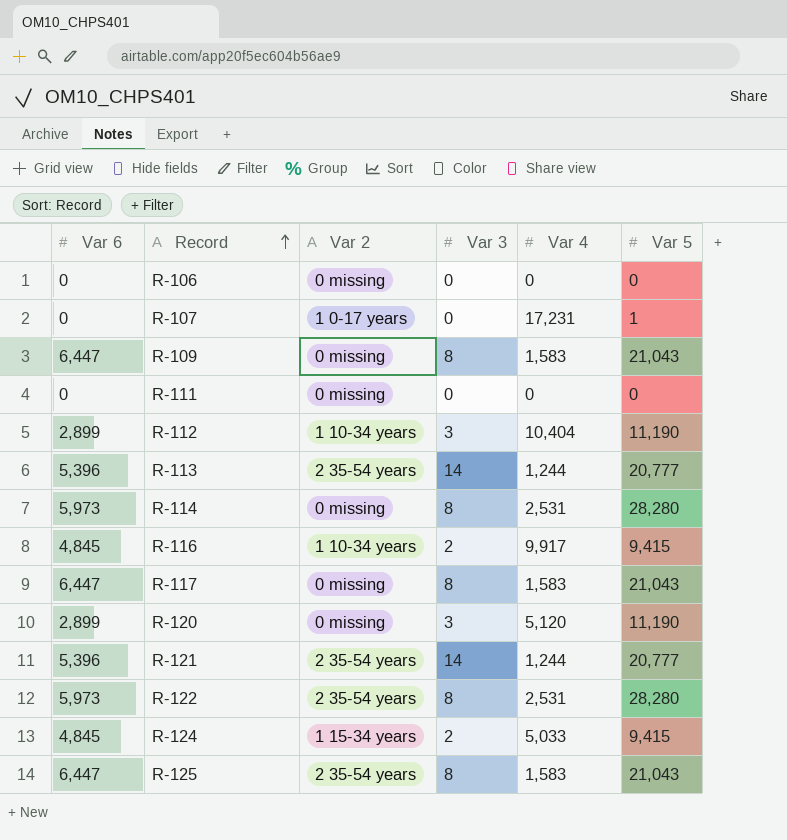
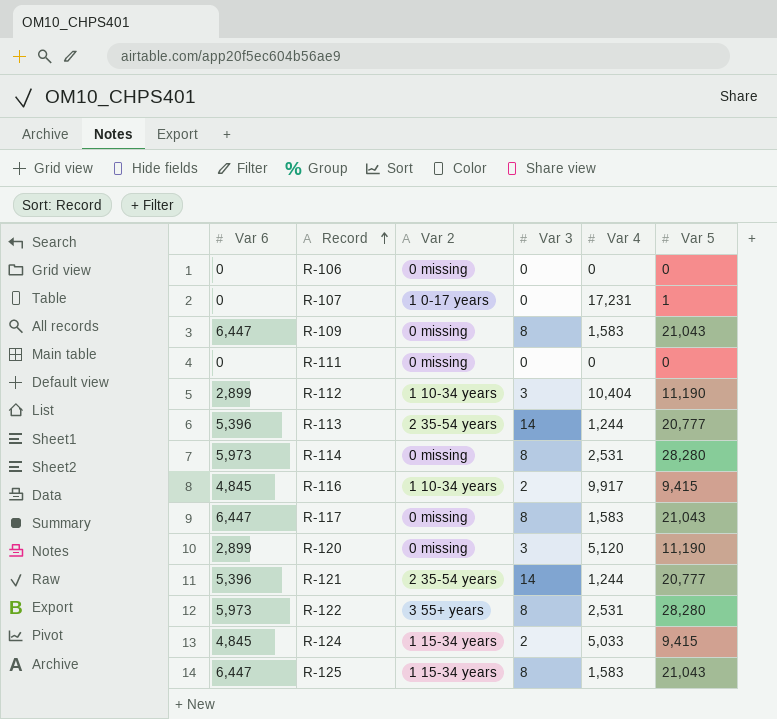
R-122 | Var 2: 2 35-54 years -> 3 55+ years
R-125 | Var 2: 2 35-54 years -> 1 15-34 years

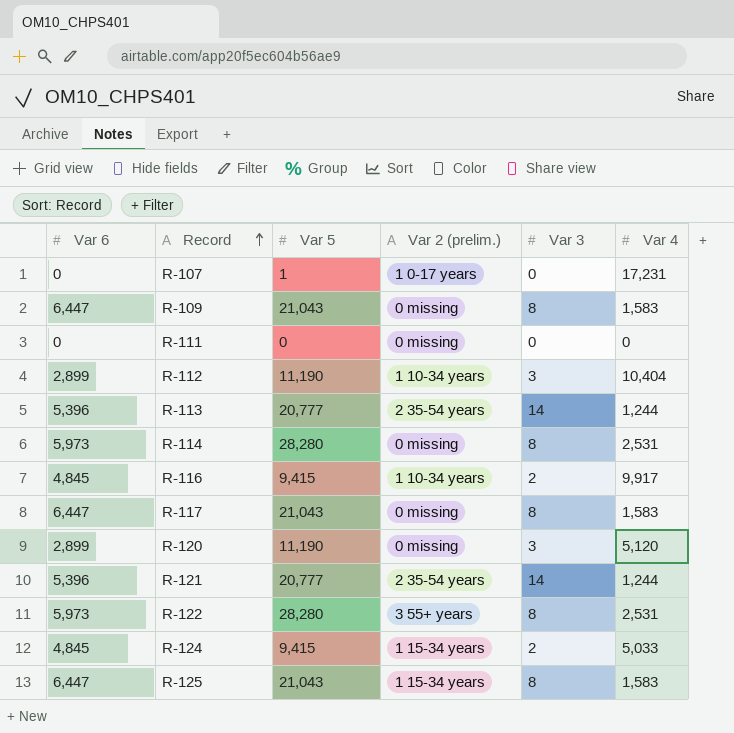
column Var 5 | position: 6 -> 3
column name: Var 2 -> Var 2 (prelim.)
row R-106: 0 | 0 missing | 0 | 0 | 0 -> none

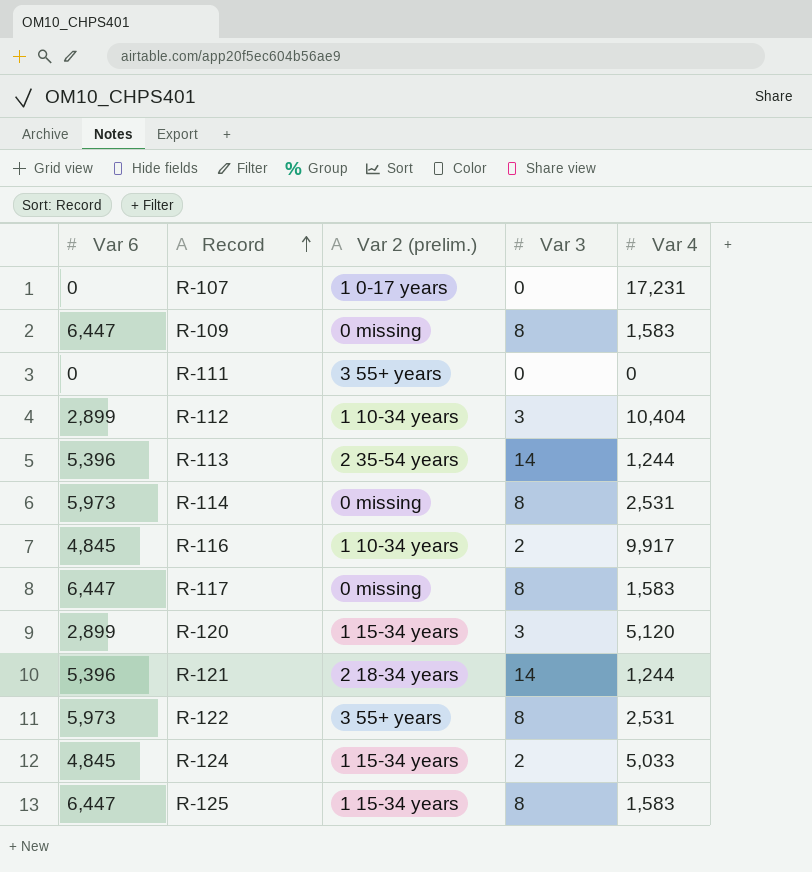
column Var 5 | position: 3 -> none
R-111 | Var 2 (prelim.): 0 missing -> 3 55+ years
R-120 | Var 2 (prelim.): 0 missing -> 1 15-34 years
R-121 | Var 2 (prelim.): 2 35-54 years -> 2 18-34 years

